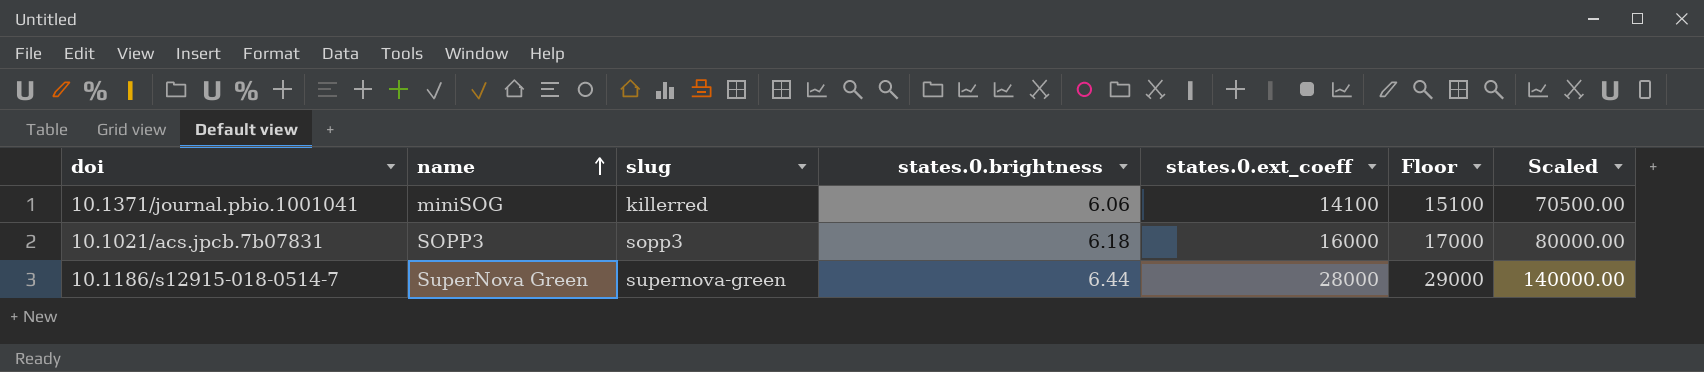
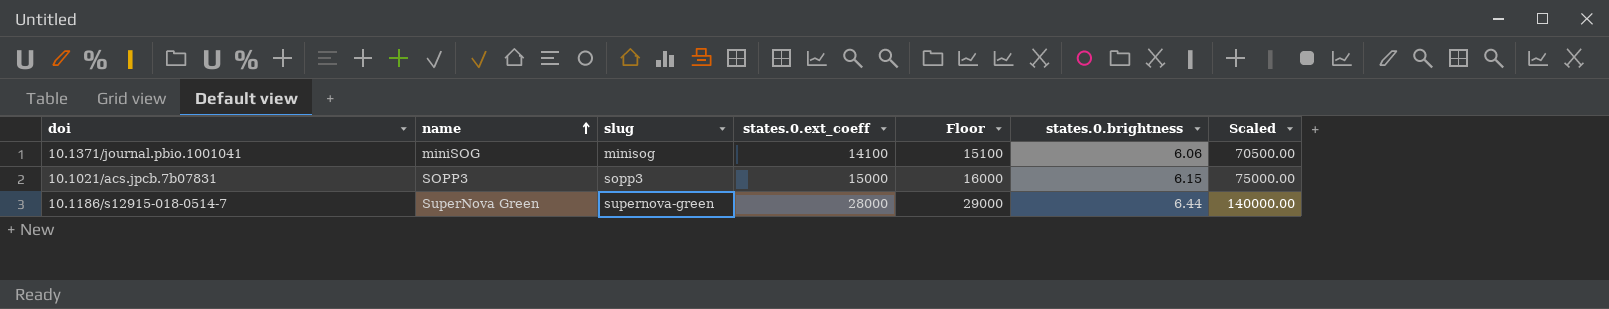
column states.0.brightness | position: 4 -> 6
10.1371/journal.pbio.1001041 | slug: killerred -> minisog
10.1021/acs.jpcb.7b07831 | states.0.ext_coeff: 16000 -> 15000
10.1021/acs.jpcb.7b07831 | Floor: 17000 -> 16000
10.1021/acs.jpcb.7b07831 | states.0.brightness: 6.18 -> 6.15
10.1021/acs.jpcb.7b07831 | Scaled: 80000.00 -> 75000.00

